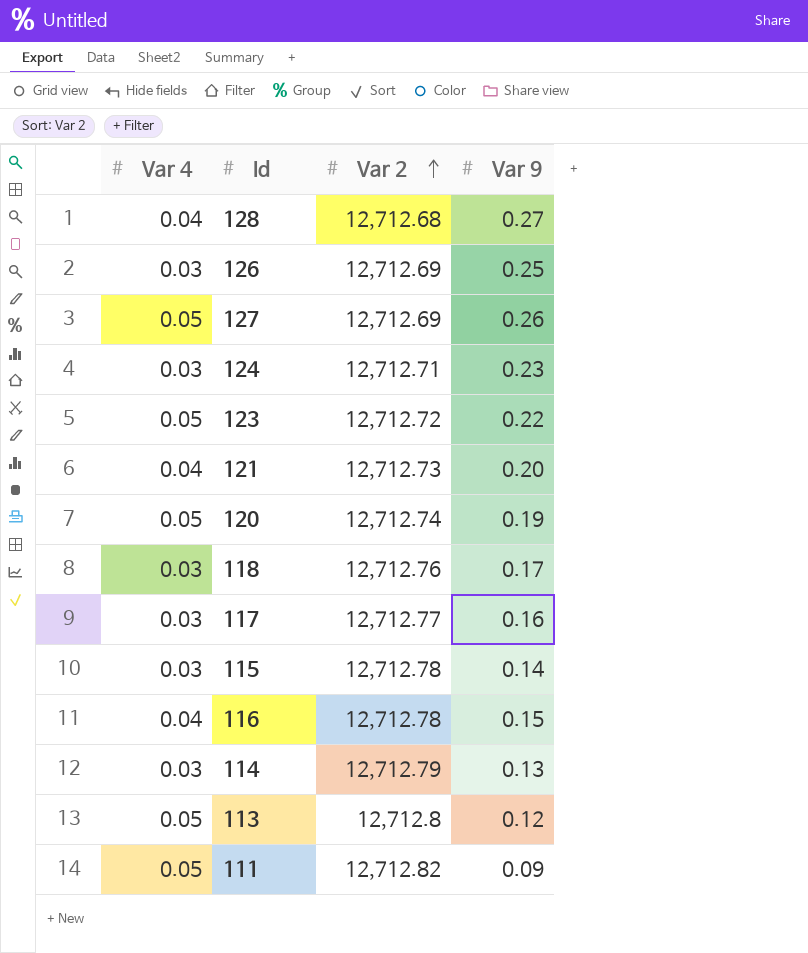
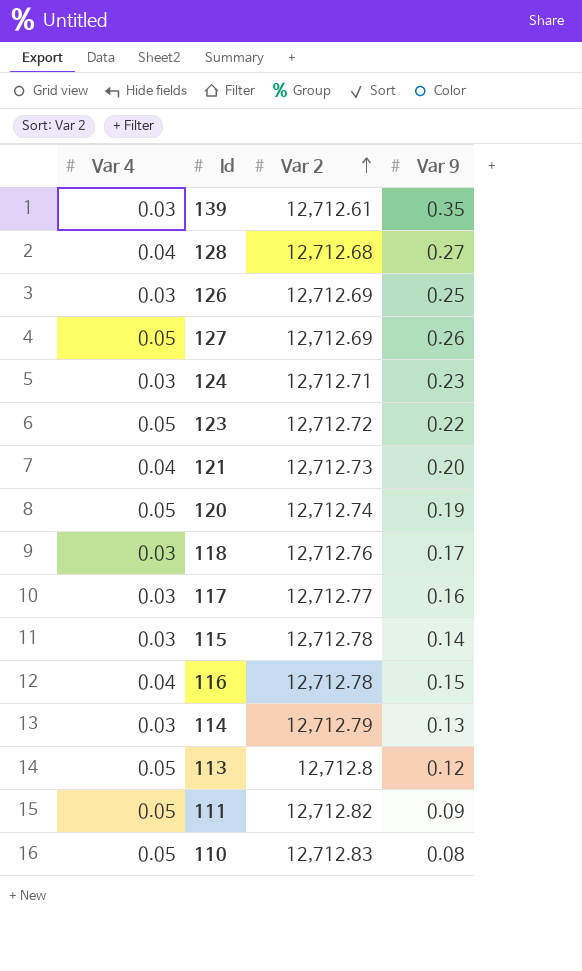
row 139: none -> 0.03 | 12,712.61 | 0.35
row 110: none -> 0.05 | 12,712.83 | 0.08

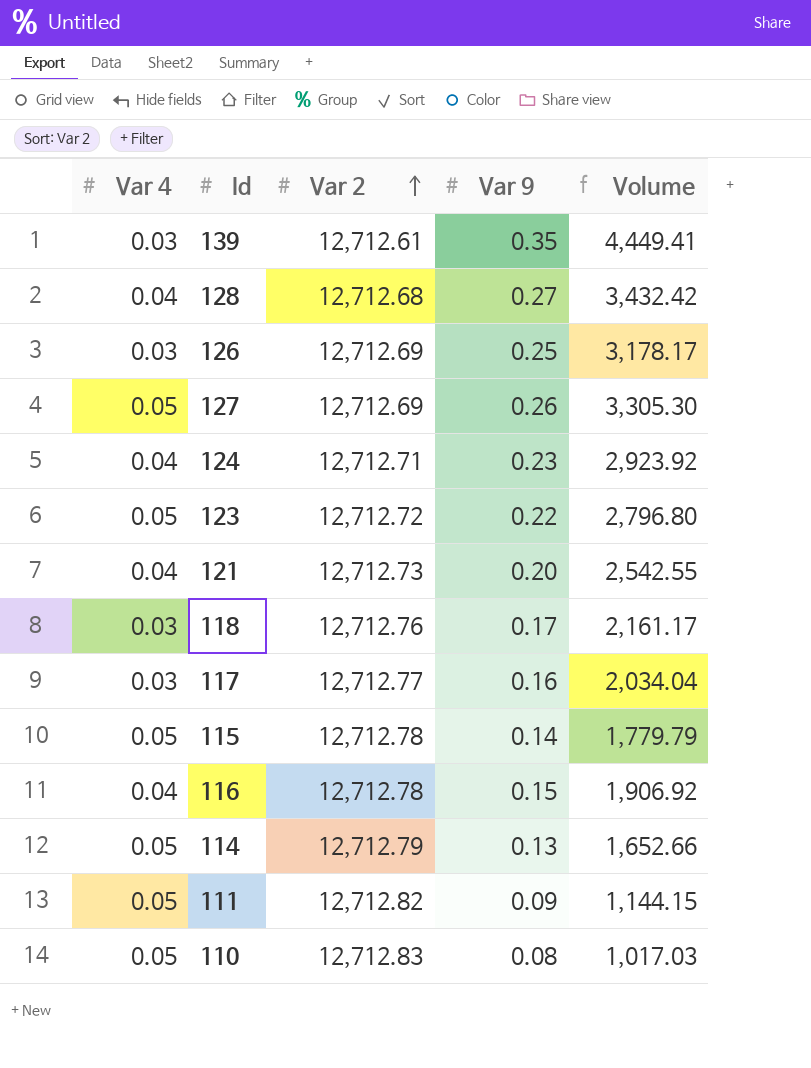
column Volume | formula: none -> [Var 2] * [Var 9]
row 120: 0.05 | 12,712.74 | 0.19 -> none
row 113: 0.05 | 12,712.8 | 0.12 -> none
124 | Var 4: 0.03 -> 0.04
115 | Var 4: 0.03 -> 0.05
114 | Var 4: 0.03 -> 0.05

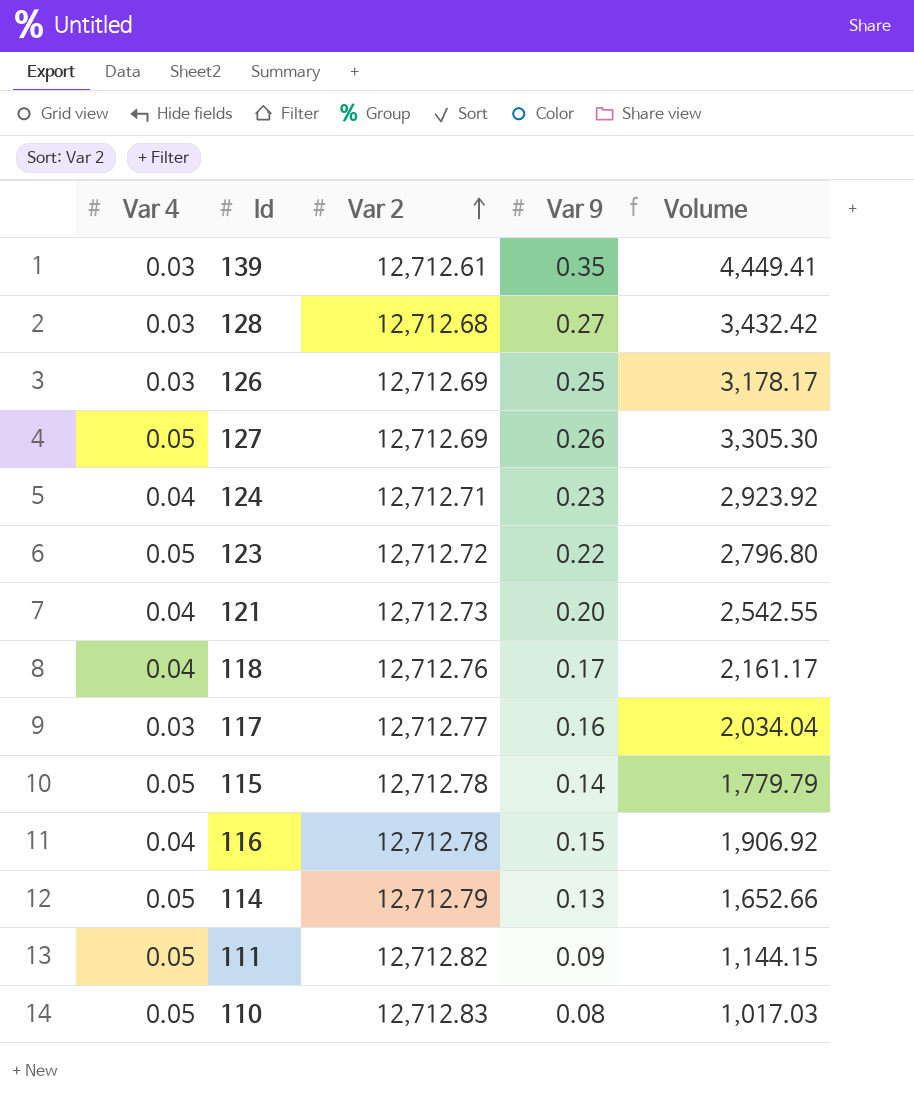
128 | Var 4: 0.04 -> 0.03
118 | Var 4: 0.03 -> 0.04

